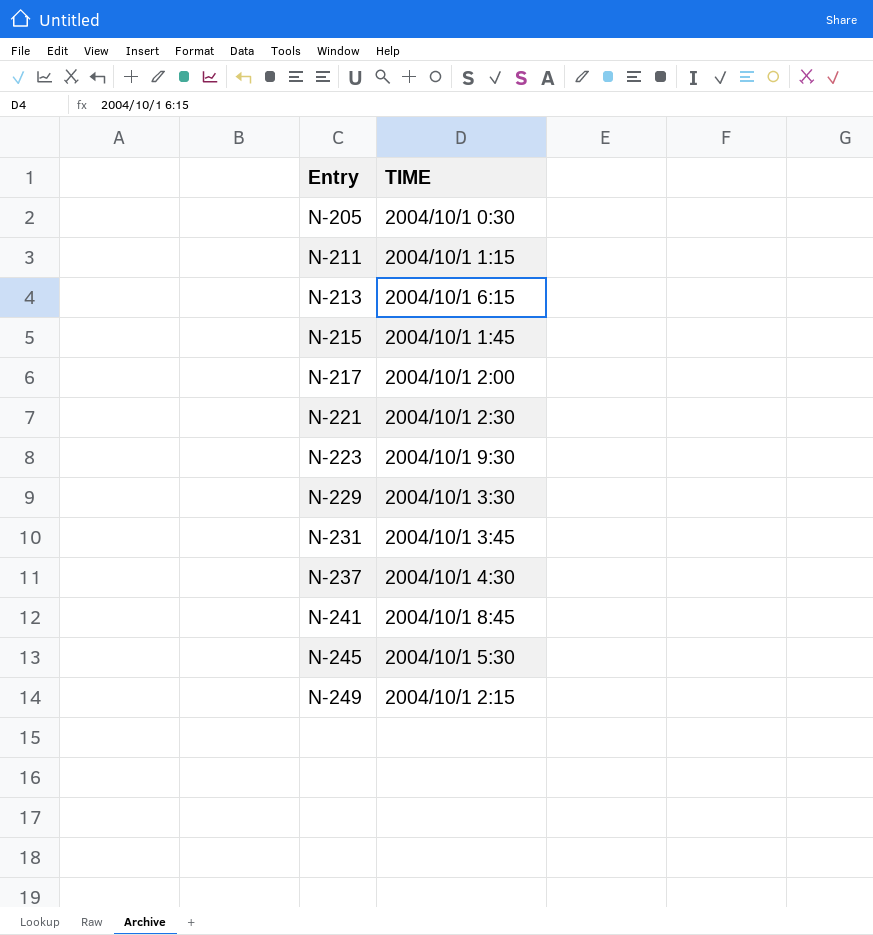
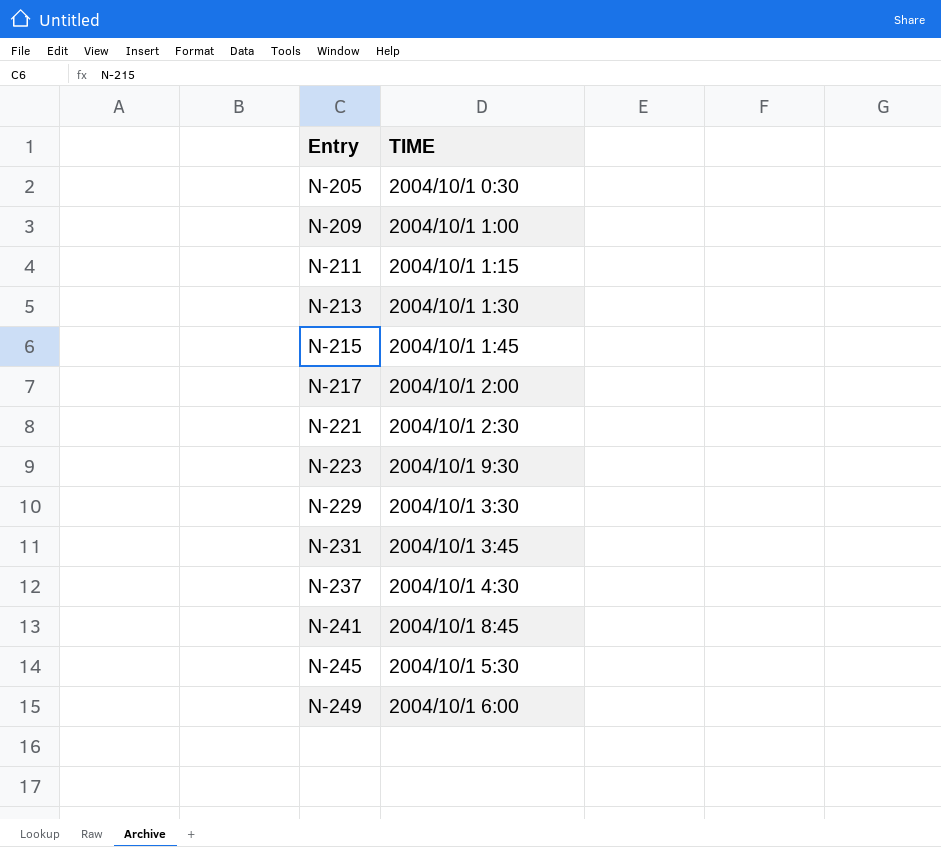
row N-209: none -> 2004/10/1 1:00
N-213 | TIME: 2004/10/1 6:15 -> 2004/10/1 1:30
N-249 | TIME: 2004/10/1 2:15 -> 2004/10/1 6:00

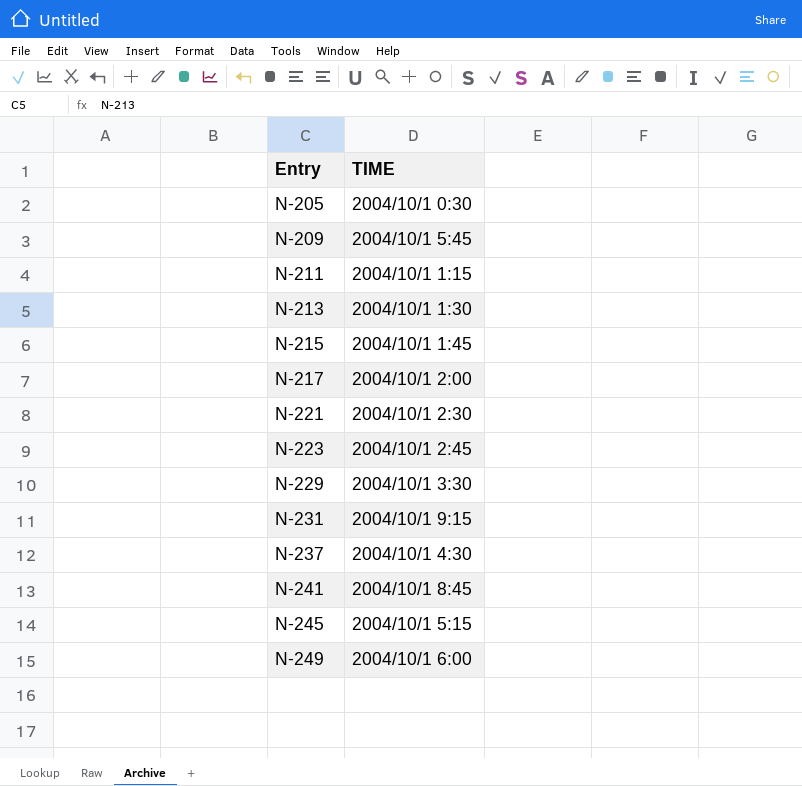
N-209 | TIME: 2004/10/1 1:00 -> 2004/10/1 5:45
N-223 | TIME: 2004/10/1 9:30 -> 2004/10/1 2:45
N-231 | TIME: 2004/10/1 3:45 -> 2004/10/1 9:15
N-245 | TIME: 2004/10/1 5:30 -> 2004/10/1 5:15

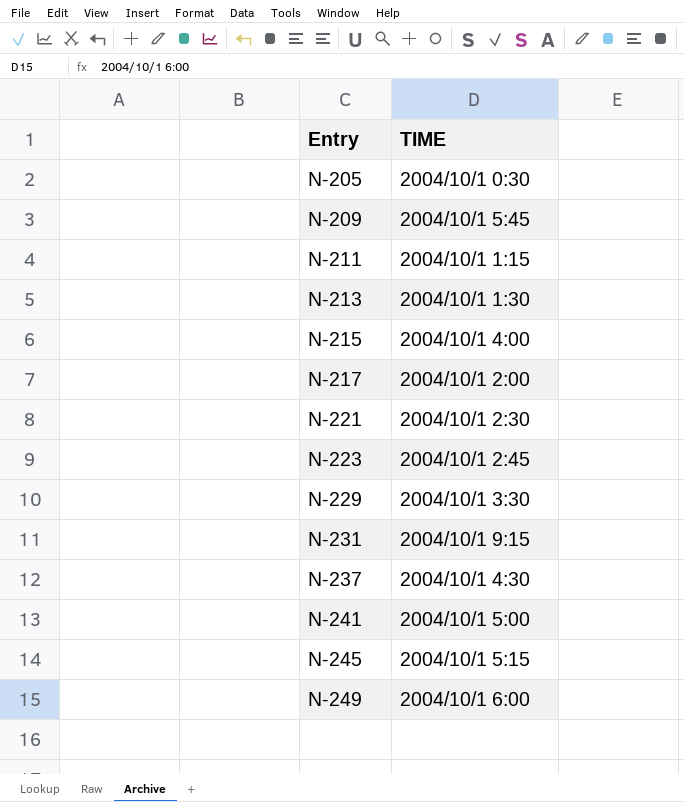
N-215 | TIME: 2004/10/1 1:45 -> 2004/10/1 4:00
N-241 | TIME: 2004/10/1 8:45 -> 2004/10/1 5:00

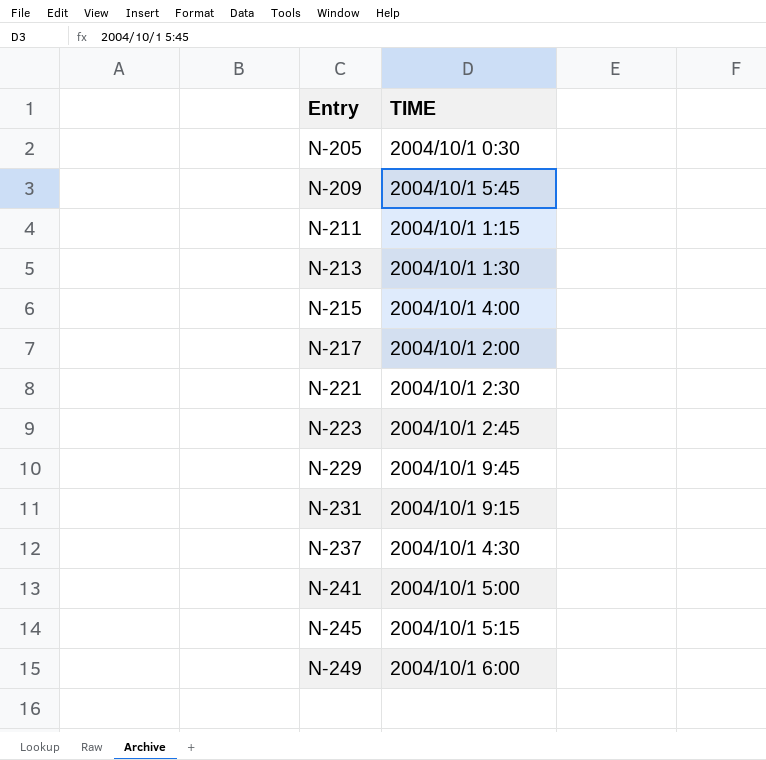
N-229 | TIME: 2004/10/1 3:30 -> 2004/10/1 9:45

